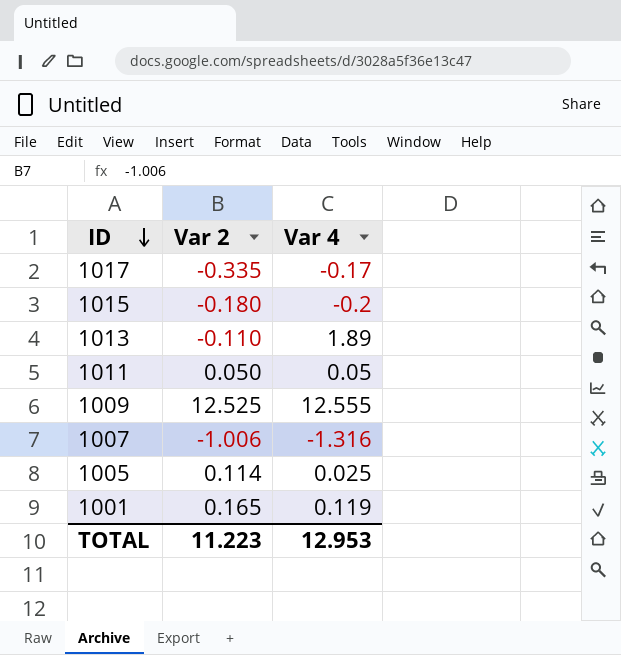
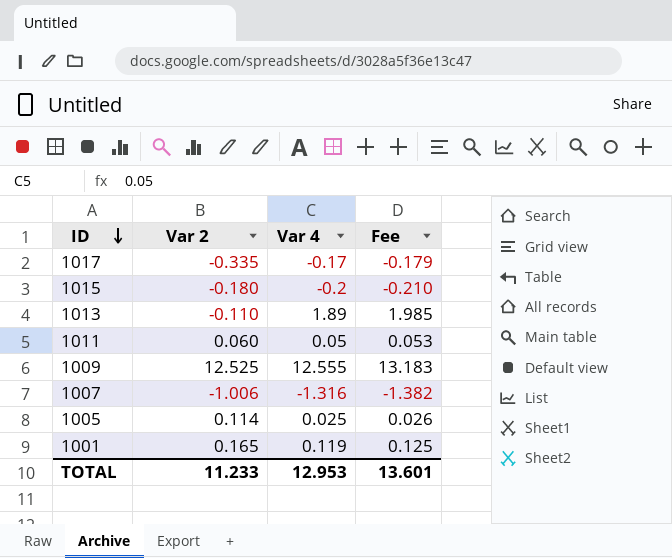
column Fee | formula: none -> [Var 4] * 1.05
1011 | Var 2: 0.050 -> 0.060
TOTAL | Var 2: 11.223 -> 11.233

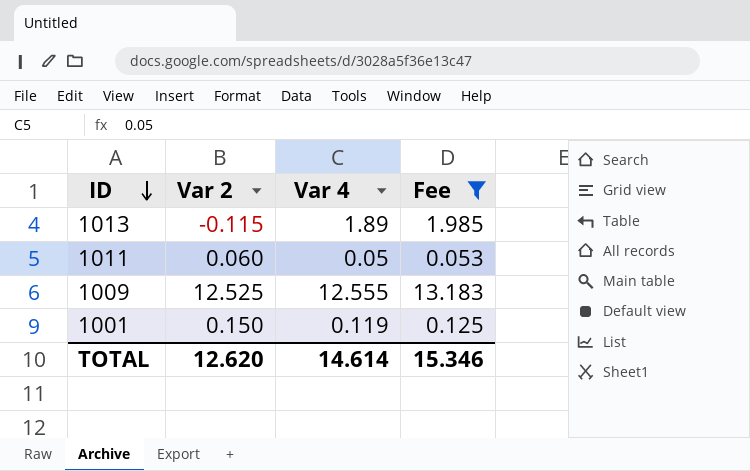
filter: none -> Fee >= 0.053
1013 | Var 2: -0.110 -> -0.115
1001 | Var 2: 0.165 -> 0.150
TOTAL | Var 2: 11.233 -> 12.620
TOTAL | Var 4: 12.953 -> 14.614
TOTAL | Fee: 13.601 -> 15.346

